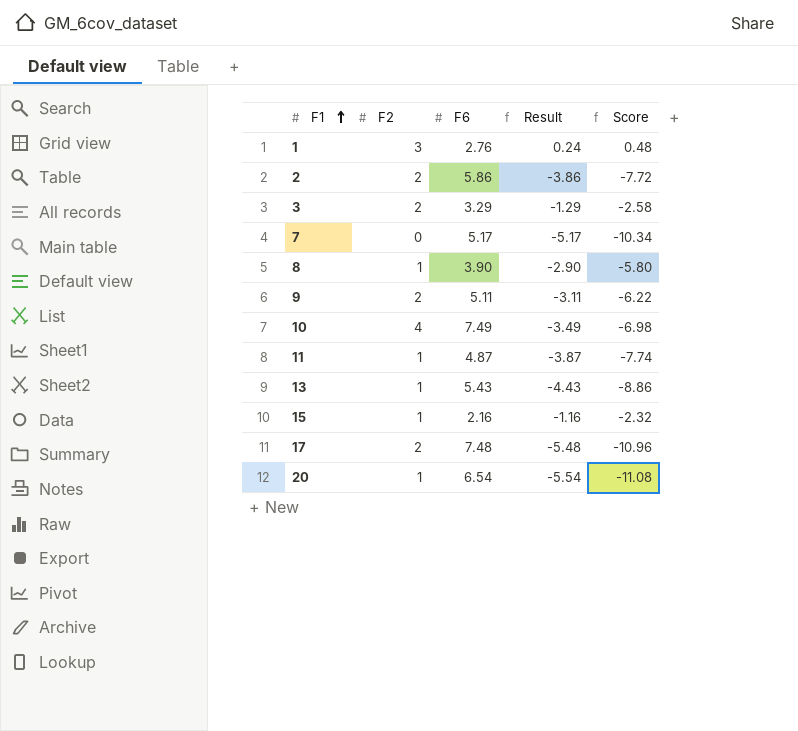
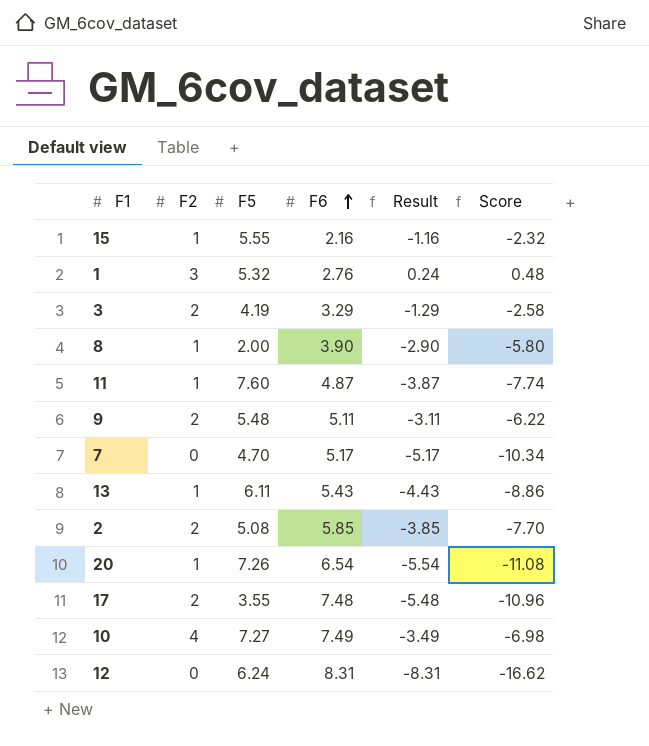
row order: F1 ascending -> F6 ascending
column F5 | position: none -> 3
2 | F6: 5.86 -> 5.85
2 | Result: -3.86 -> -3.85
2 | Score: -7.72 -> -7.70
row 12: none -> 0 | 6.24 | 8.31 | -8.31 | -16.62

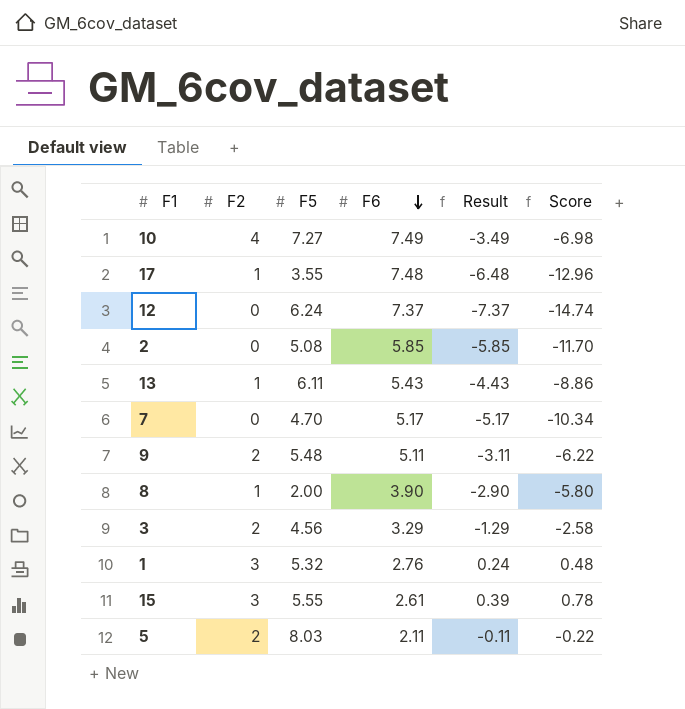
row order: F6 ascending -> F6 descending
row 11: 1 | 7.60 | 4.87 | -3.87 | -7.74 -> none
row 20: 1 | 7.26 | 6.54 | -5.54 | -11.08 -> none
17 | F2: 2 -> 1
17 | Result: -5.48 -> -6.48
17 | Score: -10.96 -> -12.96
12 | F6: 8.31 -> 7.37
12 | Result: -8.31 -> -7.37
12 | Score: -16.62 -> -14.74
2 | F2: 2 -> 0
2 | Result: -3.85 -> -5.85
2 | Score: -7.70 -> -11.70
3 | F5: 4.19 -> 4.56
15 | F2: 1 -> 3
15 | F6: 2.16 -> 2.61
15 | Result: -1.16 -> 0.39
15 | Score: -2.32 -> 0.78
row 5: none -> 2 | 8.03 | 2.11 | -0.11 | -0.22

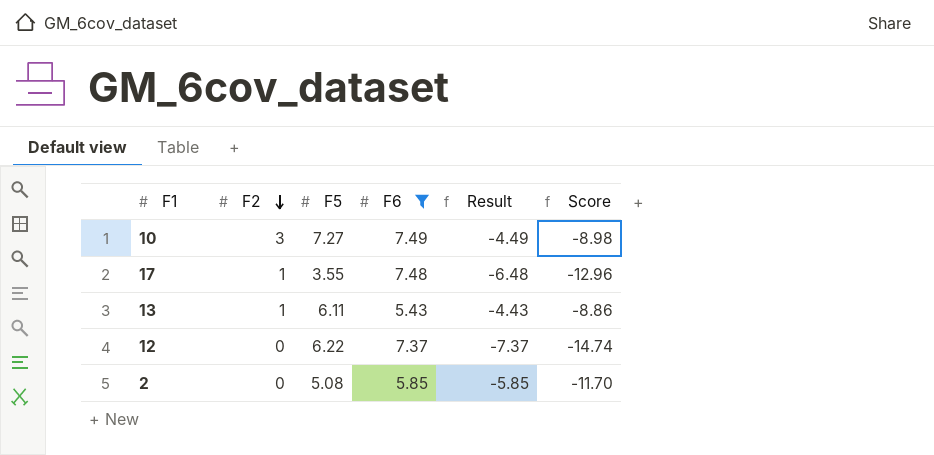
filter: none -> F6 >= 5.43
row order: F6 descending -> F2 descending
10 | F2: 4 -> 3
10 | Result: -3.49 -> -4.49
10 | Score: -6.98 -> -8.98
12 | F5: 6.24 -> 6.22

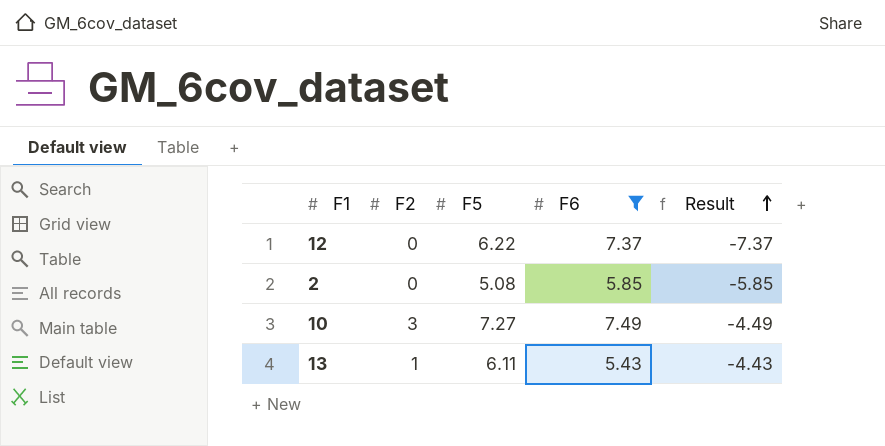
row order: F2 descending -> Result ascending
column Score | formula: [Result] * 2 -> none
row 17: 1 | 3.55 | 7.48 | -6.48 | -12.96 -> none

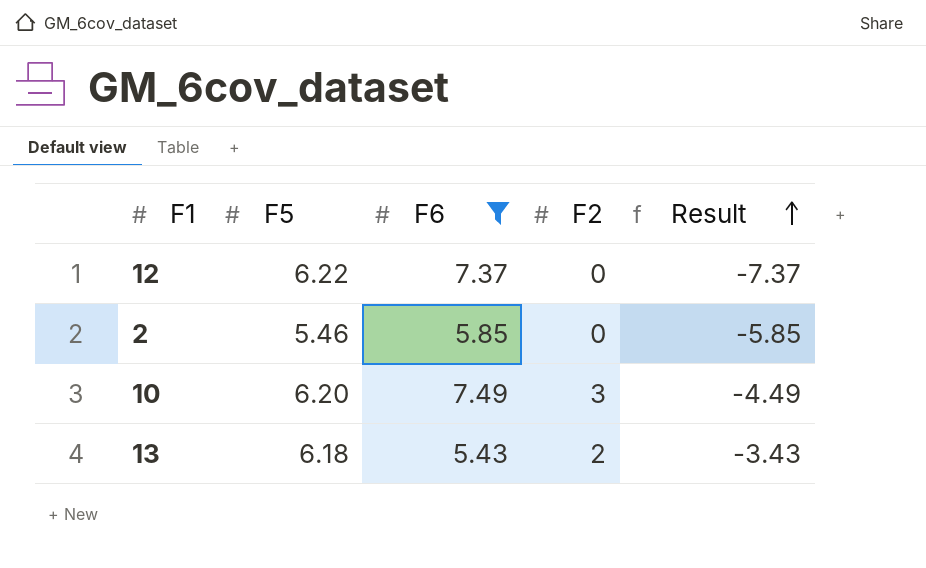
column F2 | position: 2 -> 4
2 | F5: 5.08 -> 5.46
10 | F5: 7.27 -> 6.20
13 | F5: 6.11 -> 6.18
13 | F2: 1 -> 2
13 | Result: -4.43 -> -3.43

